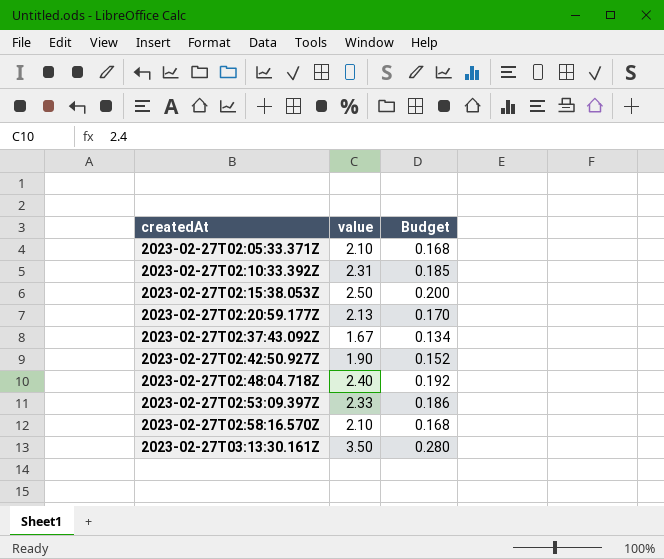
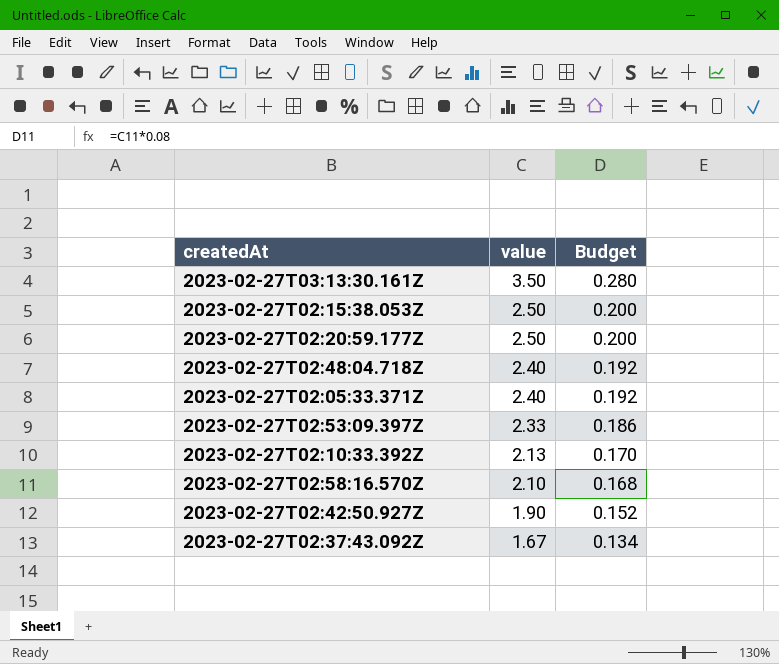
row order: createdAt ascending -> value descending
2023-02-27T02:20:59.177Z | value: 2.13 -> 2.50
2023-02-27T02:20:59.177Z | Budget: 0.170 -> 0.200
2023-02-27T02:05:33.371Z | value: 2.10 -> 2.40
2023-02-27T02:05:33.371Z | Budget: 0.168 -> 0.192
2023-02-27T02:10:33.392Z | value: 2.31 -> 2.13
2023-02-27T02:10:33.392Z | Budget: 0.185 -> 0.170

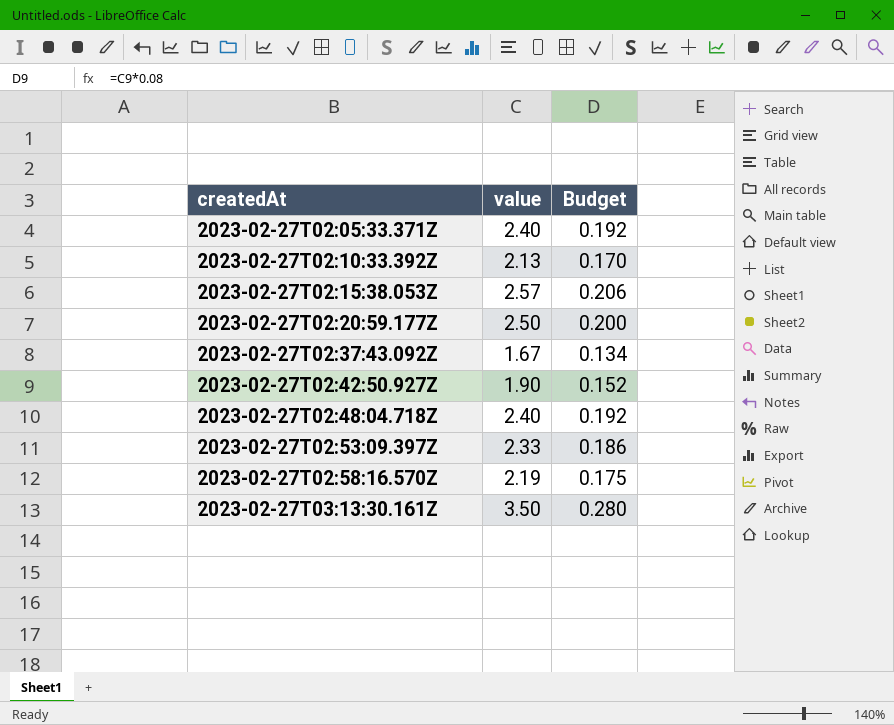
row order: value descending -> createdAt ascending
2023-02-27T02:15:38.053Z | value: 2.50 -> 2.57
2023-02-27T02:15:38.053Z | Budget: 0.200 -> 0.206
2023-02-27T02:58:16.570Z | value: 2.10 -> 2.19
2023-02-27T02:58:16.570Z | Budget: 0.168 -> 0.175

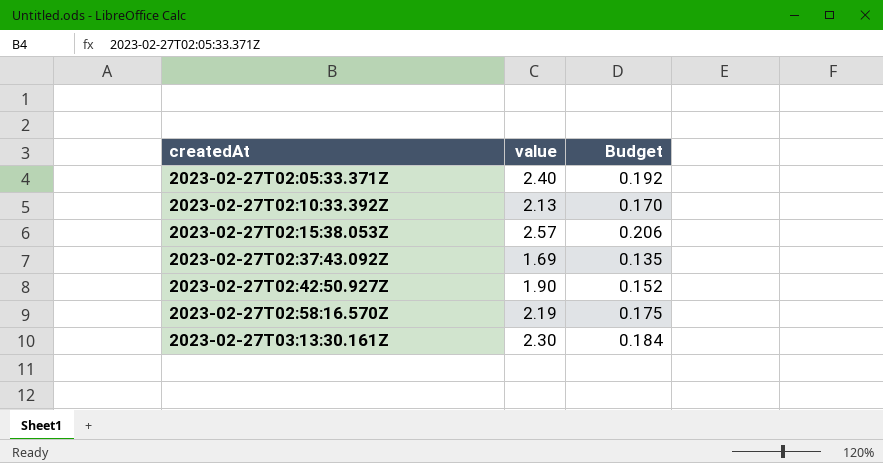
row 2023-02-27T02:20:59.177Z: 2.50 | 0.200 -> none
row 2023-02-27T02:48:04.718Z: 2.40 | 0.192 -> none
row 2023-02-27T02:53:09.397Z: 2.33 | 0.186 -> none
2023-02-27T02:37:43.092Z | value: 1.67 -> 1.69
2023-02-27T02:37:43.092Z | Budget: 0.134 -> 0.135
2023-02-27T03:13:30.161Z | value: 3.50 -> 2.30
2023-02-27T03:13:30.161Z | Budget: 0.280 -> 0.184

